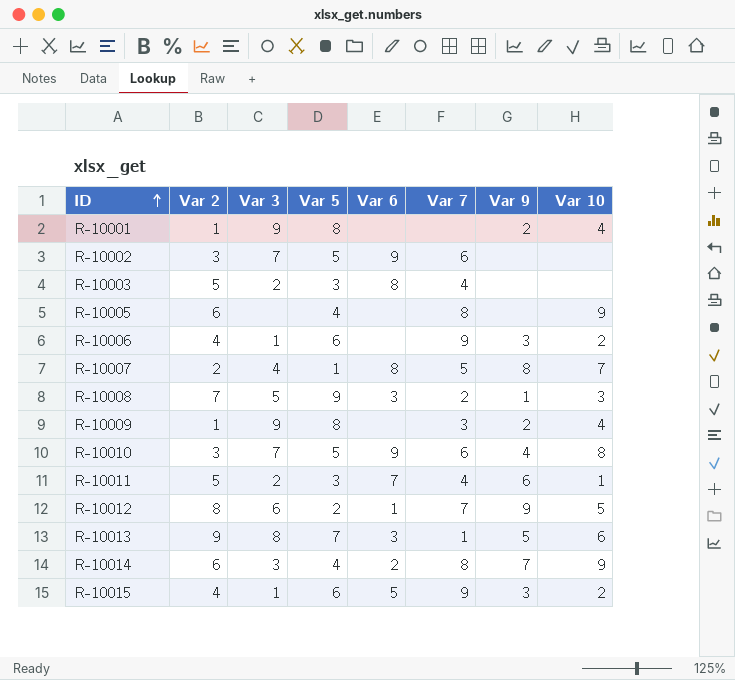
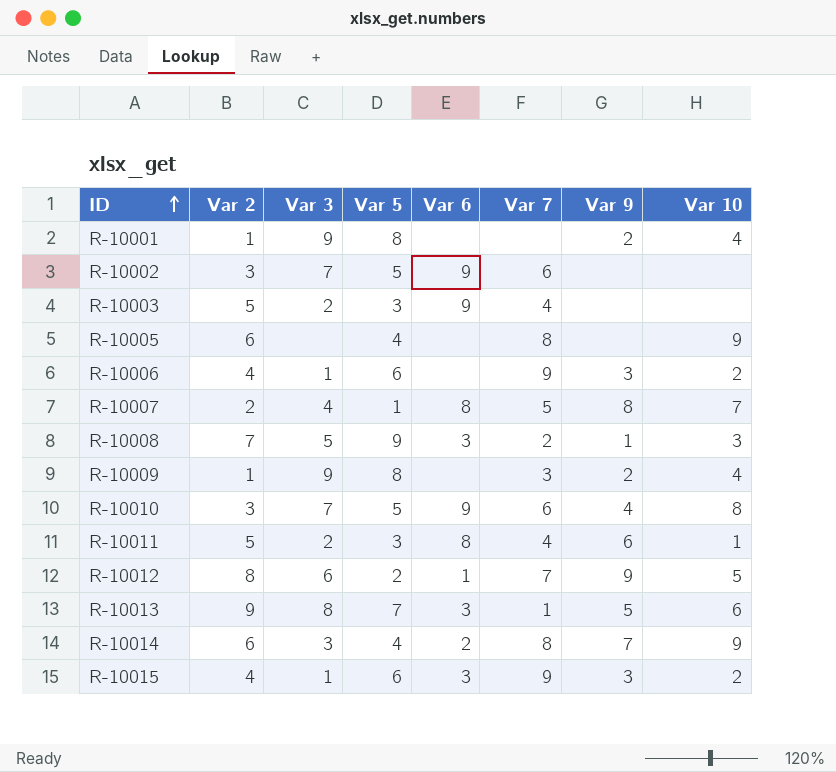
R-10003 | Var 6: 8 -> 9
R-10011 | Var 6: 7 -> 8
R-10015 | Var 6: 5 -> 3

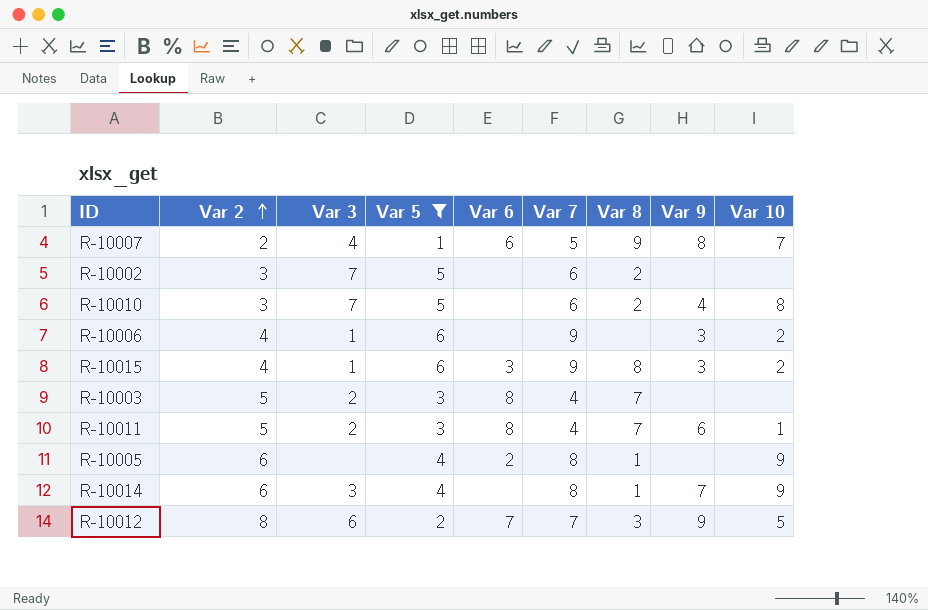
filter: none -> Var 5 <= 6
row order: ID ascending -> Var 2 ascending
column Var 8 | position: none -> 7
R-10007 | Var 6: 8 -> 6
R-10002 | Var 6: 9 -> none
R-10010 | Var 6: 9 -> none
R-10003 | Var 6: 9 -> 8
R-10005 | Var 6: none -> 2
R-10014 | Var 6: 2 -> none
R-10012 | Var 6: 1 -> 7

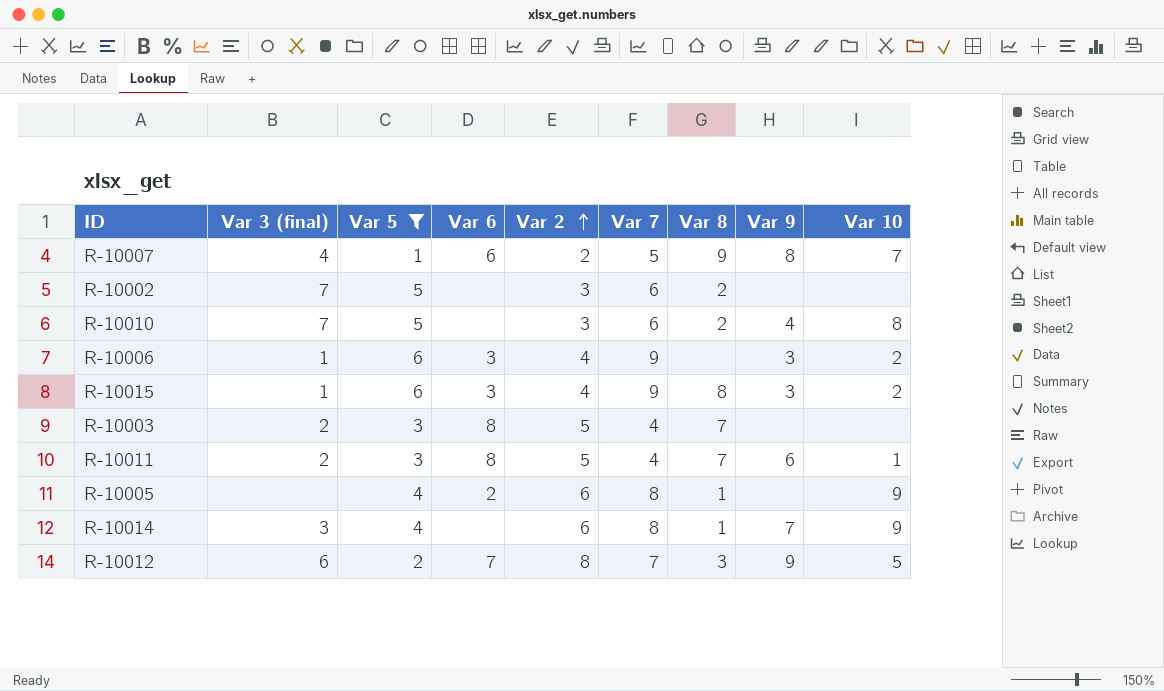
column name: Var 3 -> Var 3 (final)
column Var 2 | position: 2 -> 5
R-10006 | Var 6: none -> 3

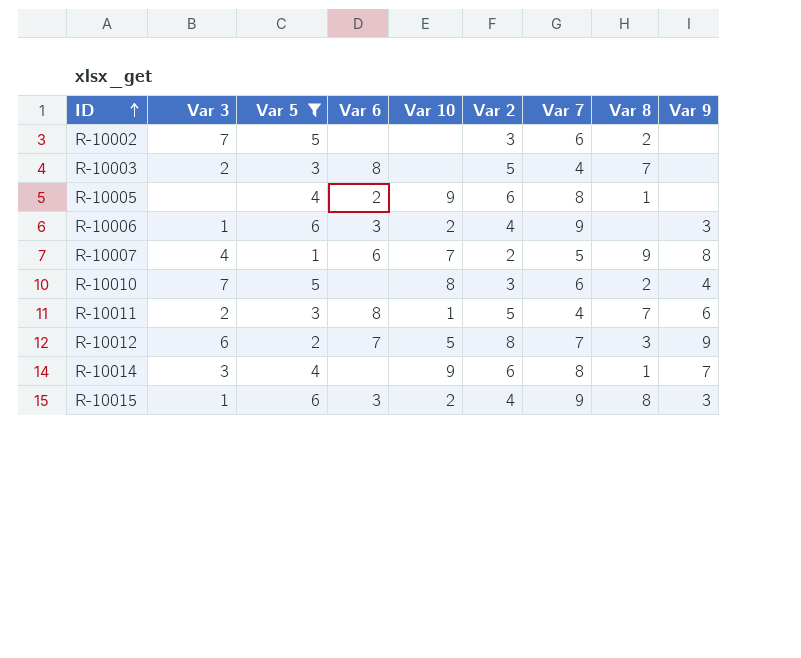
row order: Var 2 ascending -> ID ascending
column name: Var 3 (final) -> Var 3
column Var 10 | position: 9 -> 5

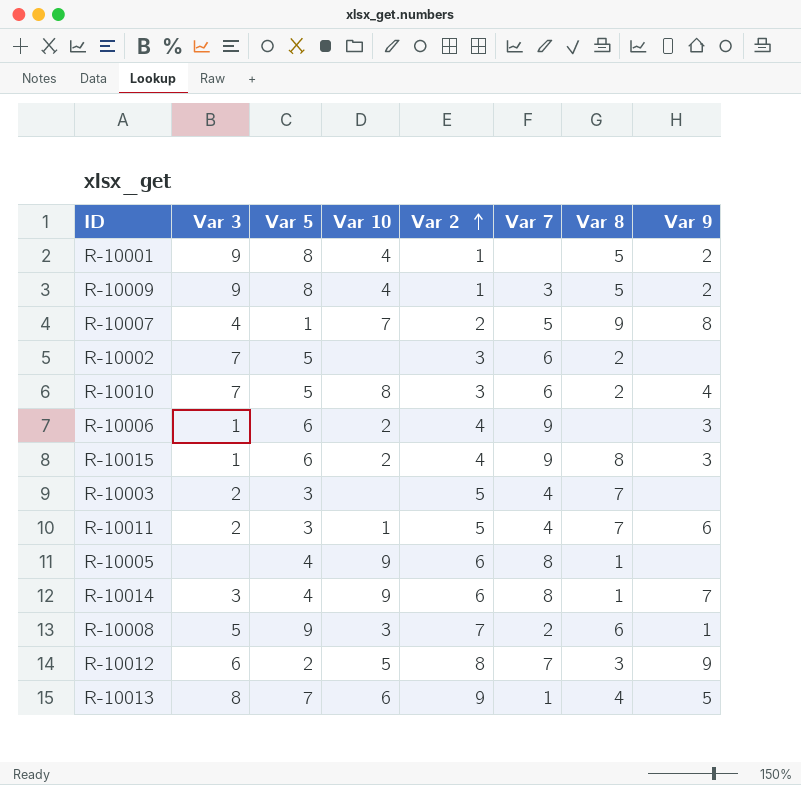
filter: Var 5 <= 6 -> none
row order: ID ascending -> Var 2 ascending
column Var 6 | position: 4 -> none

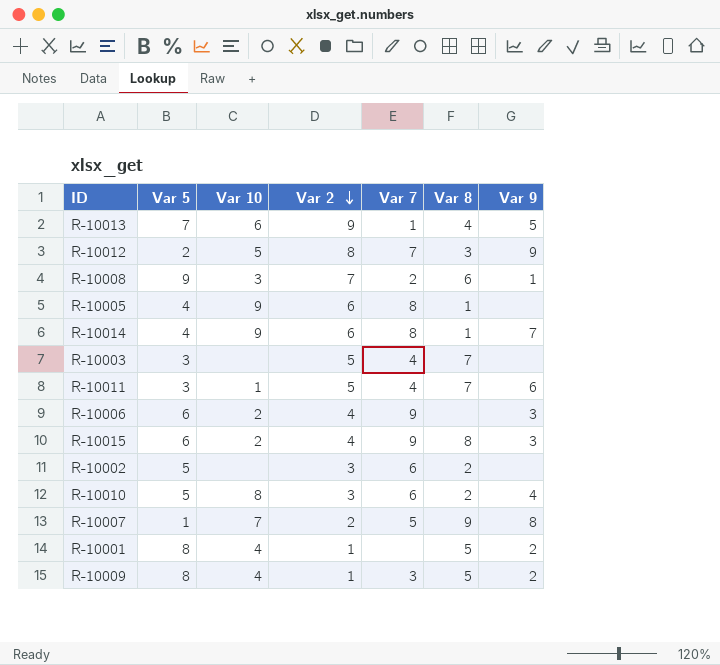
row order: Var 2 ascending -> Var 2 descending
column Var 3 | position: 2 -> none

